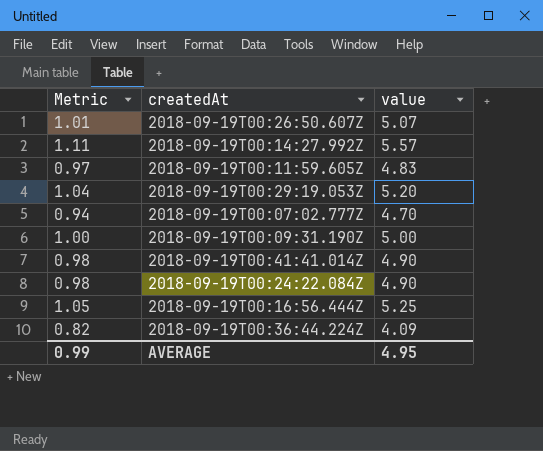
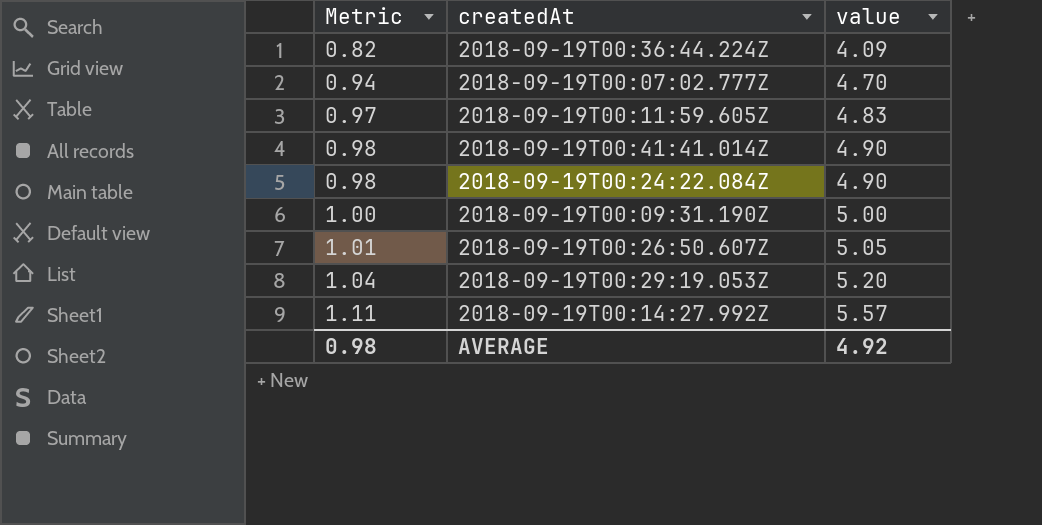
row order: none -> Metric ascending
row 2018-09-19T00:16:56.444Z: 1.05 | 5.25 -> none
2018-09-19T00:26:50.607Z | value: 5.07 -> 5.05
AVERAGE | Metric: 0.99 -> 0.98
AVERAGE | value: 4.95 -> 4.92

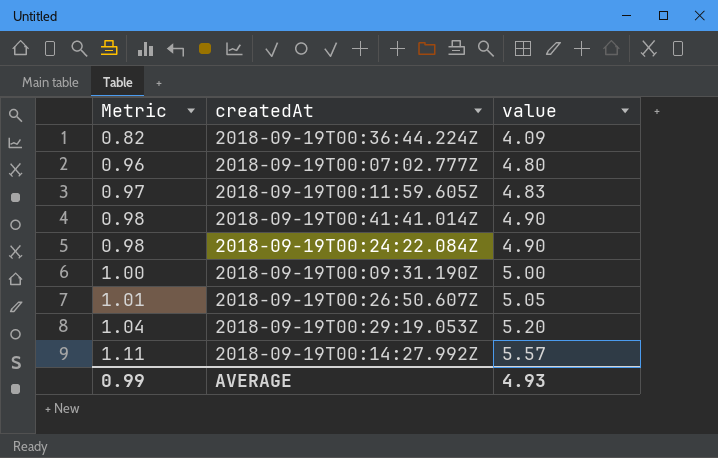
2018-09-19T00:07:02.777Z | Metric: 0.94 -> 0.96
2018-09-19T00:07:02.777Z | value: 4.70 -> 4.80
AVERAGE | Metric: 0.98 -> 0.99
AVERAGE | value: 4.92 -> 4.93

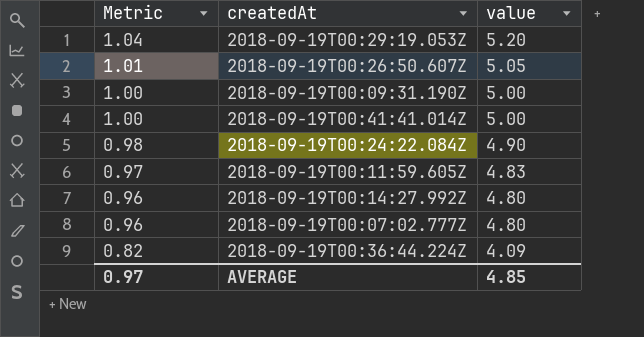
row order: Metric ascending -> Metric descending
2018-09-19T00:41:41.014Z | Metric: 0.98 -> 1.00
2018-09-19T00:41:41.014Z | value: 4.90 -> 5.00
2018-09-19T00:14:27.992Z | Metric: 1.11 -> 0.96
2018-09-19T00:14:27.992Z | value: 5.57 -> 4.80
AVERAGE | Metric: 0.99 -> 0.97
AVERAGE | value: 4.93 -> 4.85

